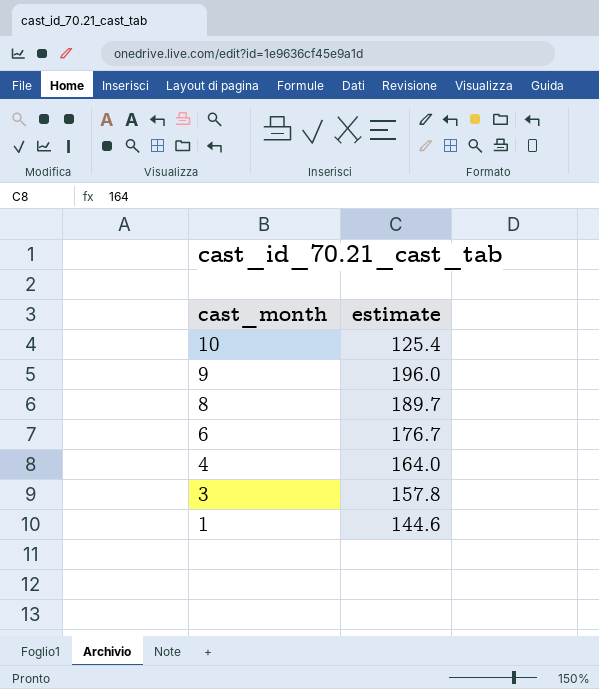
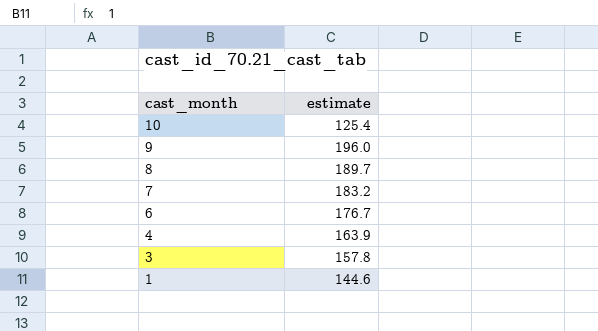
row 7: none -> 183.2
4 | estimate: 164.0 -> 163.9

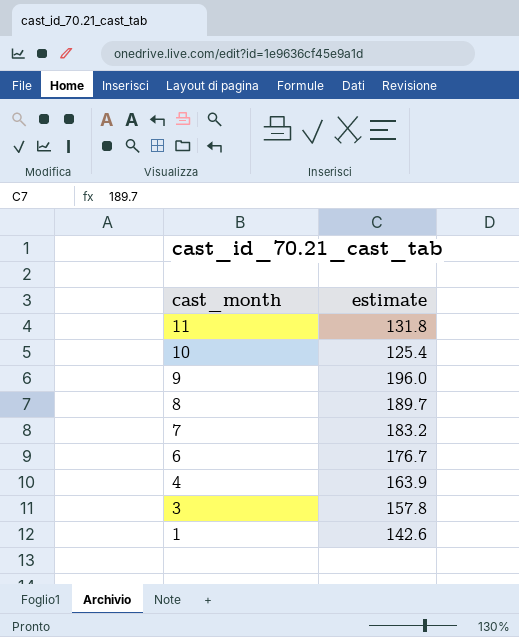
row 11: none -> 131.8
1 | estimate: 144.6 -> 142.6

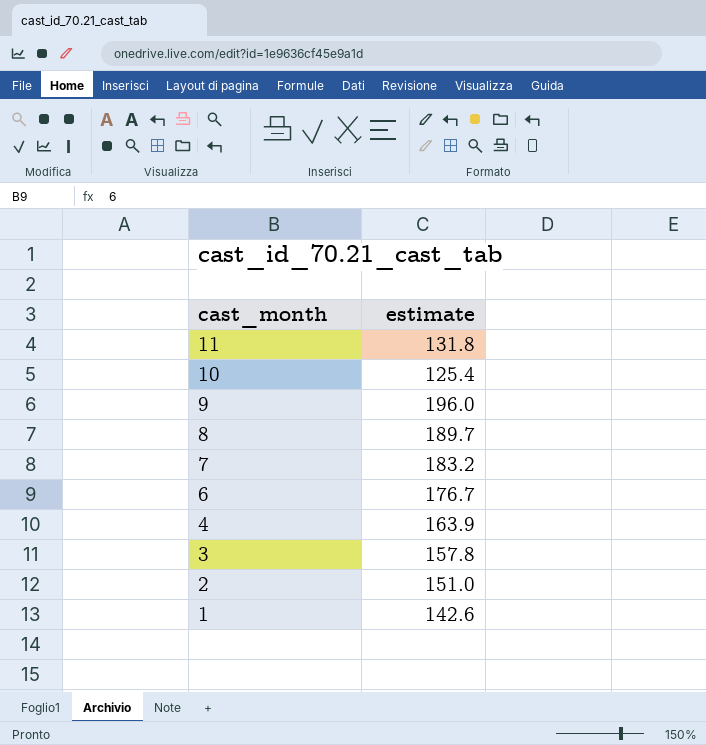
row 2: none -> 151.0

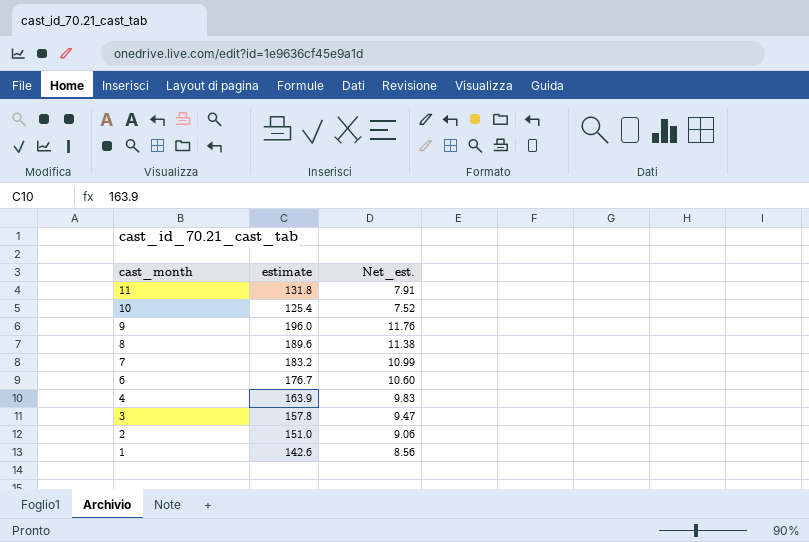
column Net_est. | formula: none -> [estimate] * 0.06
8 | estimate: 189.7 -> 189.6

